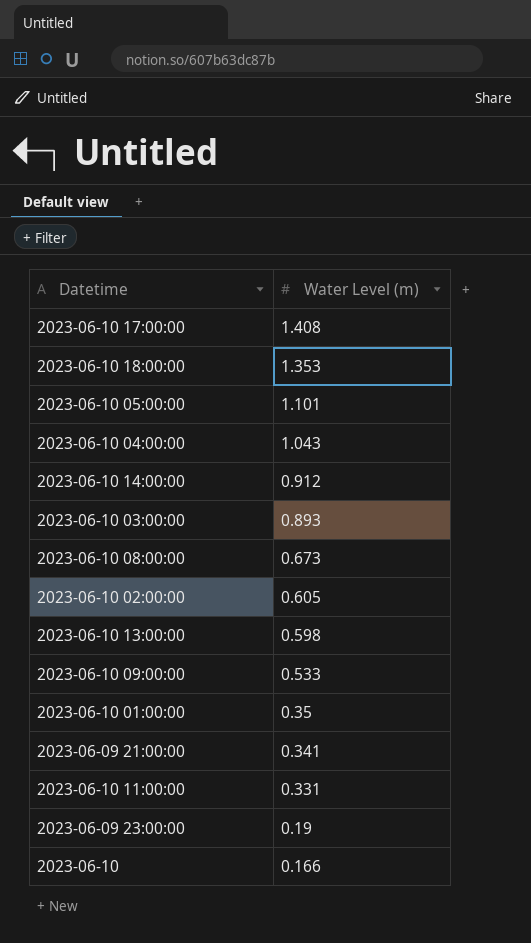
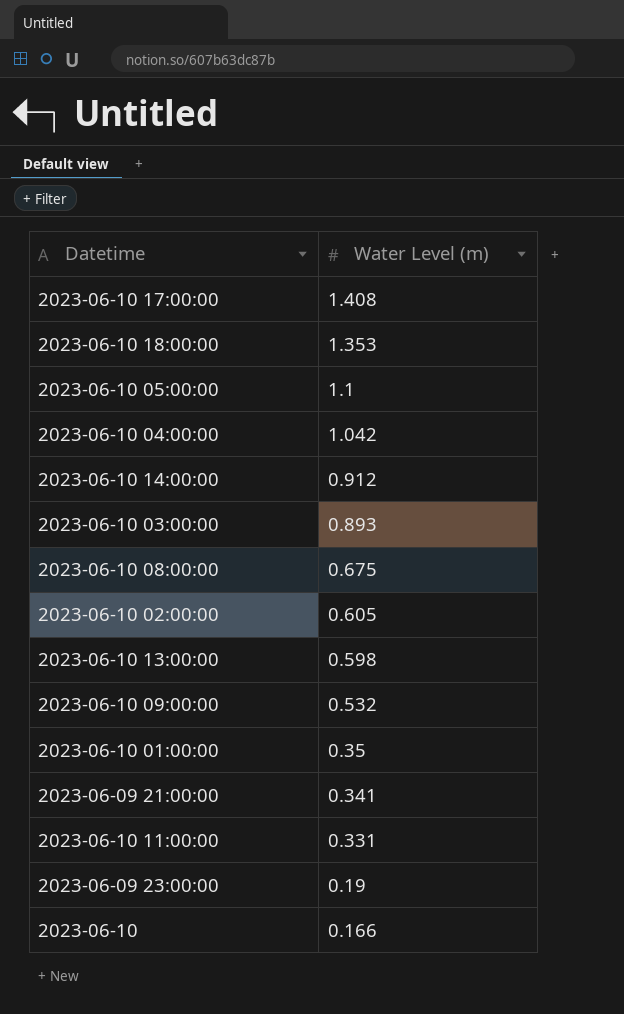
2023-06-10 05:00:00 | Water Level (m): 1.101 -> 1.1
2023-06-10 04:00:00 | Water Level (m): 1.043 -> 1.042
2023-06-10 08:00:00 | Water Level (m): 0.673 -> 0.675
2023-06-10 09:00:00 | Water Level (m): 0.533 -> 0.532

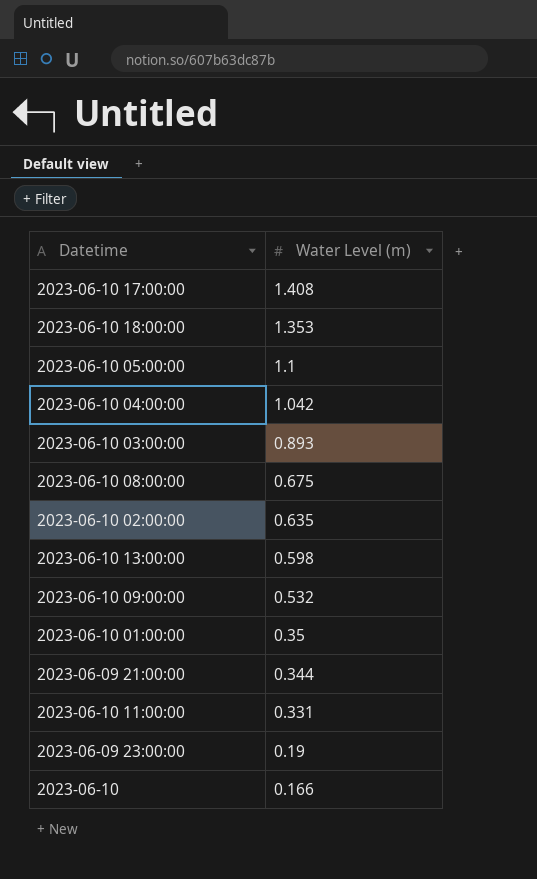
row 2023-06-10 14:00:00: 0.912 -> none
2023-06-10 02:00:00 | Water Level (m): 0.605 -> 0.635
2023-06-09 21:00:00 | Water Level (m): 0.341 -> 0.344

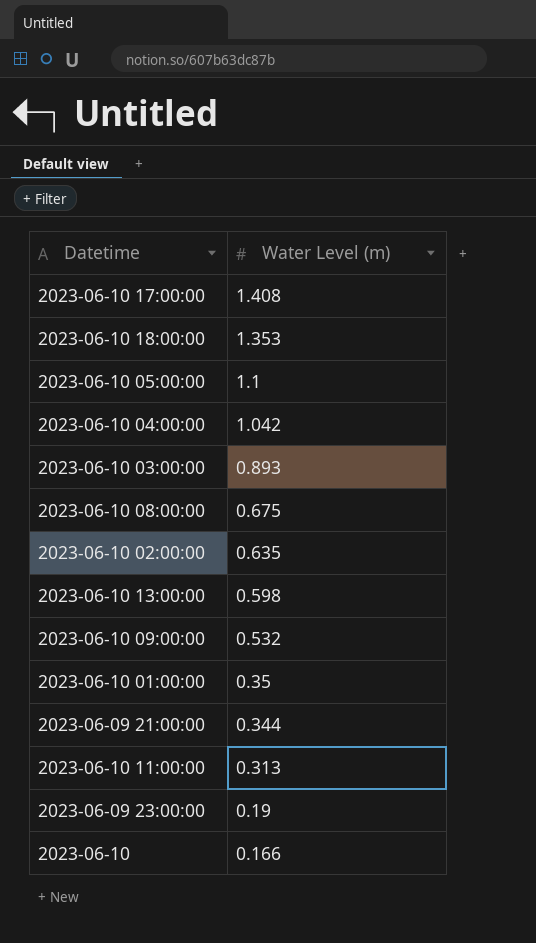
2023-06-10 11:00:00 | Water Level (m): 0.331 -> 0.313

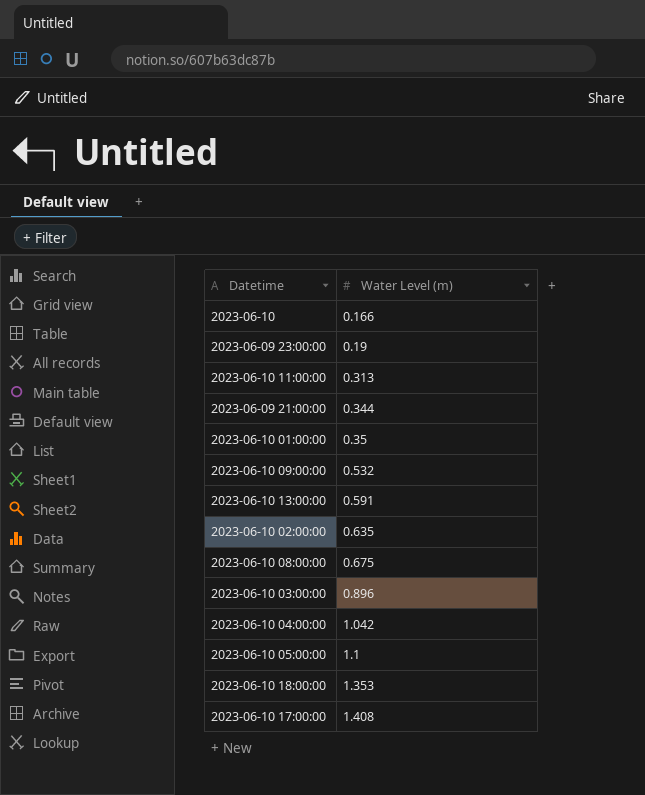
row order: Water Level (m) descending -> Water Level (m) ascending
2023-06-10 13:00:00 | Water Level (m): 0.598 -> 0.591
2023-06-10 03:00:00 | Water Level (m): 0.893 -> 0.896

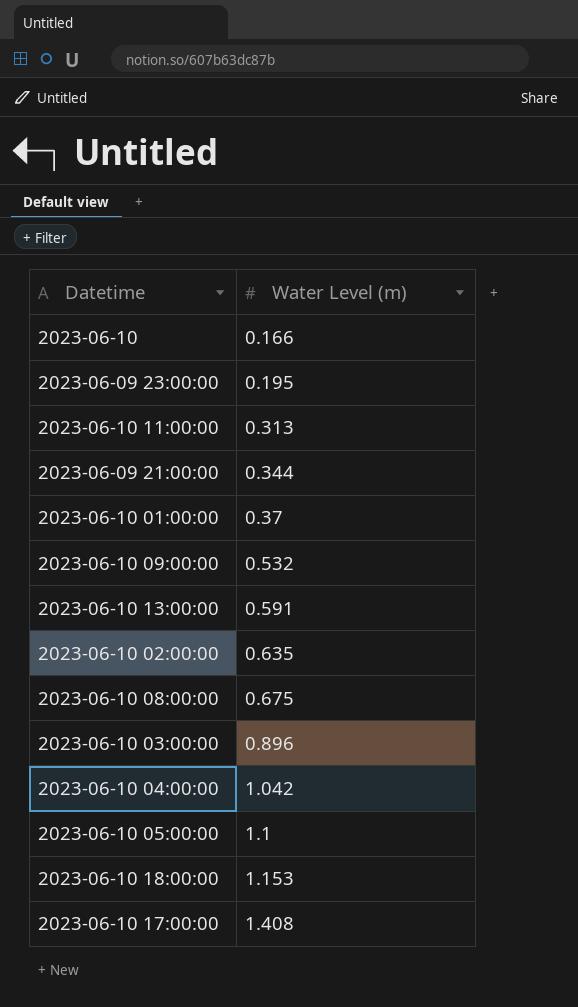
2023-06-09 23:00:00 | Water Level (m): 0.19 -> 0.195
2023-06-10 01:00:00 | Water Level (m): 0.35 -> 0.37
2023-06-10 18:00:00 | Water Level (m): 1.353 -> 1.153

